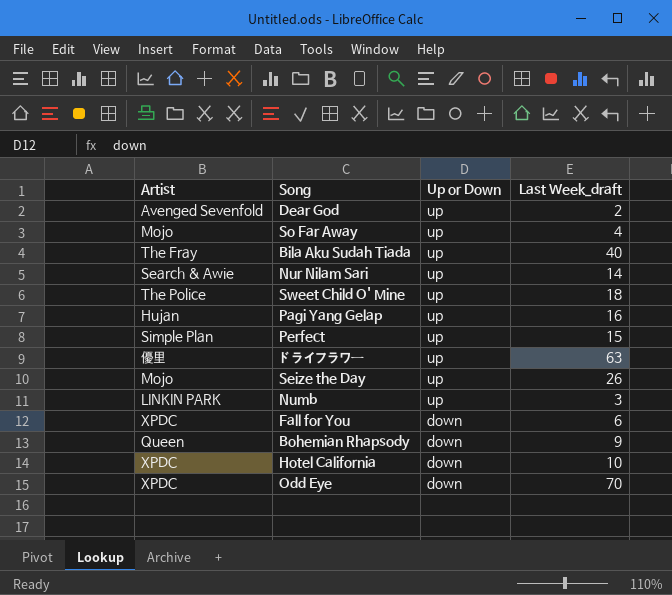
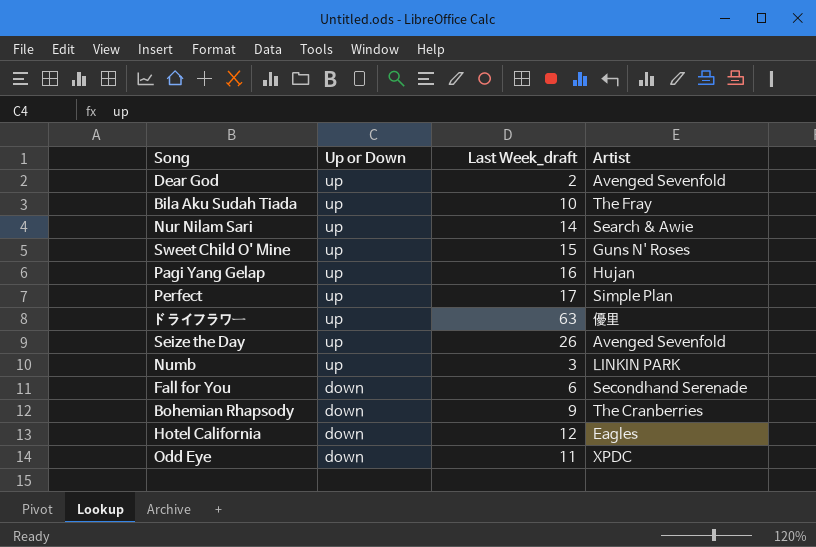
column Artist | position: 1 -> 4
row So Far Away: Mojo | up | 4 -> none
Bila Aku Sudah Tiada | Last Week_draft: 40 -> 10
Sweet Child O' Mine | Last Week_draft: 18 -> 15
Sweet Child O' Mine | Artist: The Police -> Guns N' Roses
Perfect | Last Week_draft: 15 -> 17
Seize the Day | Artist: Mojo -> Avenged Sevenfold
Fall for You | Artist: XPDC -> Secondhand Serenade
Bohemian Rhapsody | Artist: Queen -> The Cranberries
Hotel California | Last Week_draft: 10 -> 12
Hotel California | Artist: XPDC -> Eagles
Odd Eye | Last Week_draft: 70 -> 11

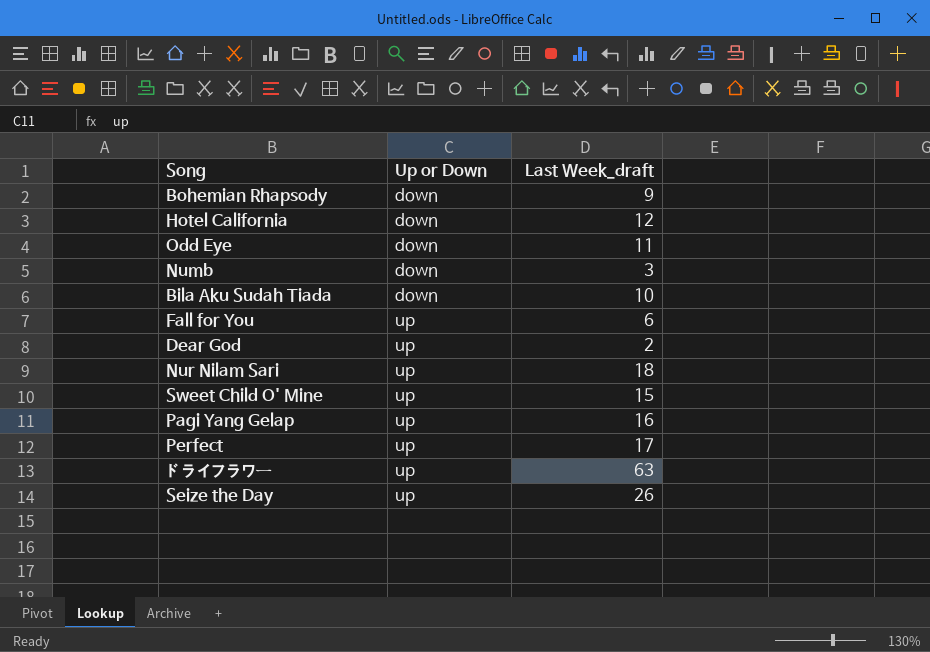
row order: Up or Down descending -> Up or Down ascending
column Artist | position: 4 -> none
Numb | Up or Down: up -> down
Bila Aku Sudah Tiada | Up or Down: up -> down
Fall for You | Up or Down: down -> up
Nur Nilam Sari | Last Week_draft: 14 -> 18

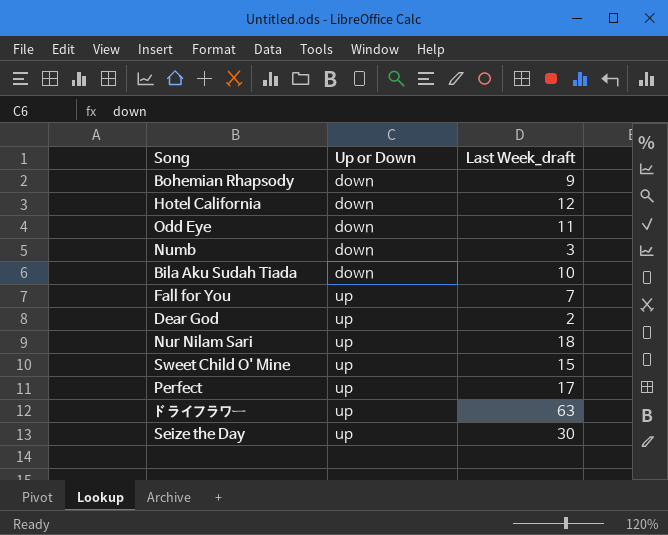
row Pagi Yang Gelap: up | 16 -> none
Fall for You | Last Week_draft: 6 -> 7
Seize the Day | Last Week_draft: 26 -> 30

